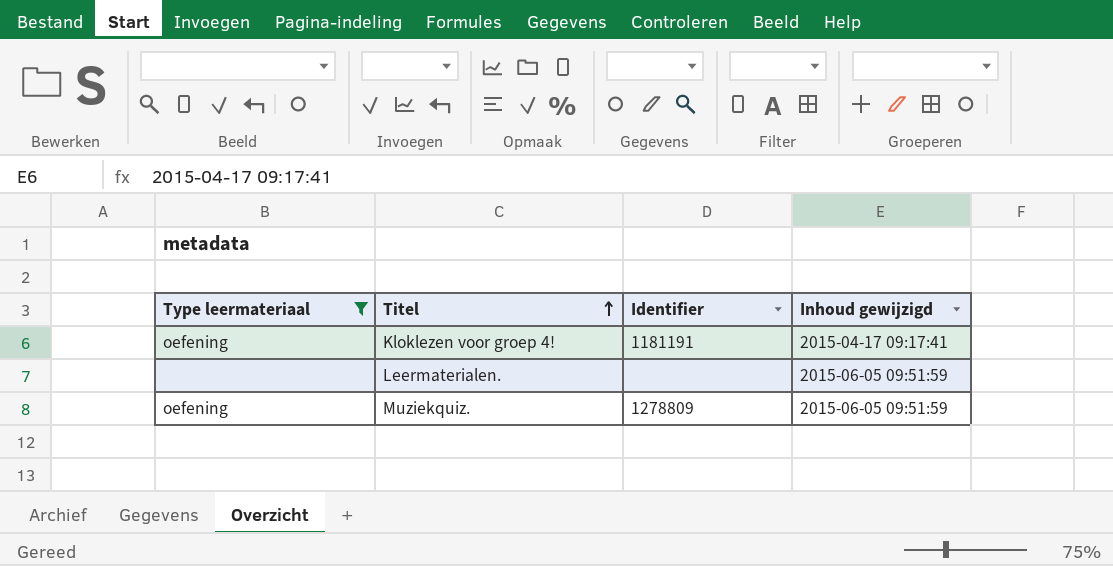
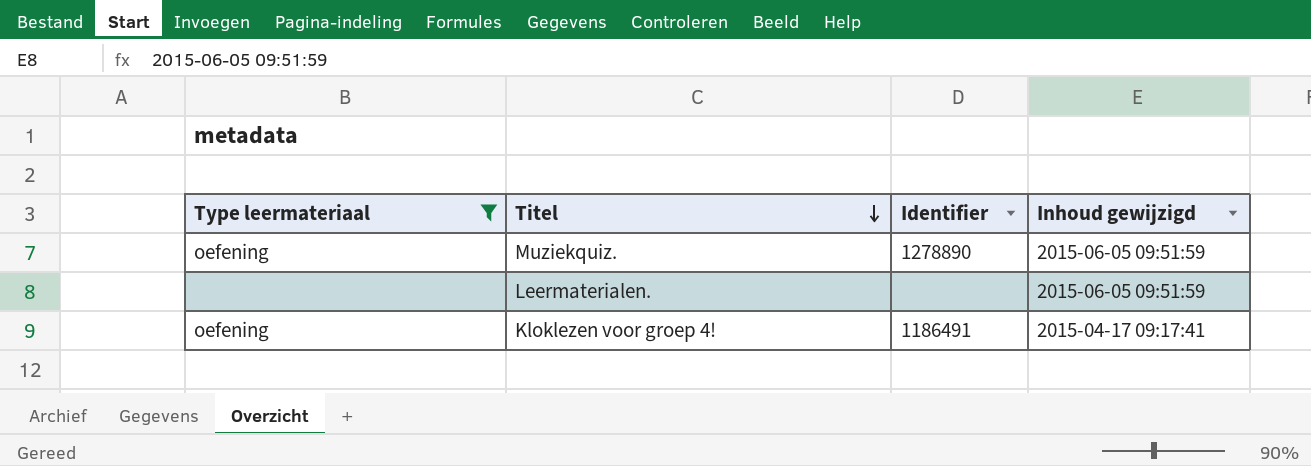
row order: Titel ascending -> Titel descending
Muziekquiz. | Identifier: 1278809 -> 1278890
Kloklezen voor groep 4! | Identifier: 1181191 -> 1186491

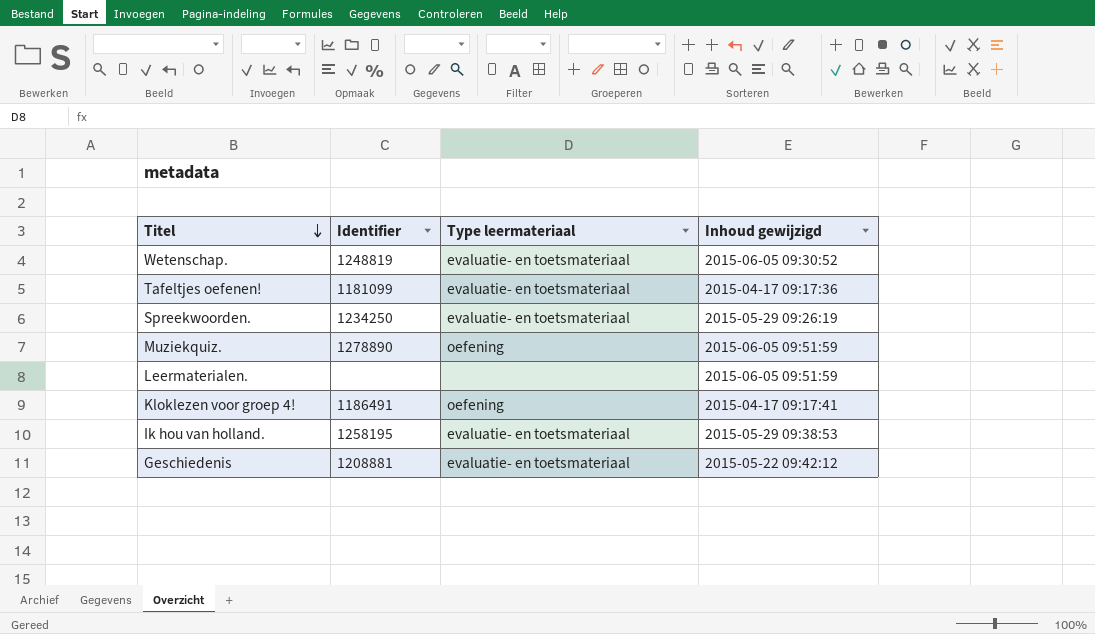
filter: Type leermateriaal != evaluatie- en toetsmateriaal -> none
column Type leermateriaal | position: 1 -> 3

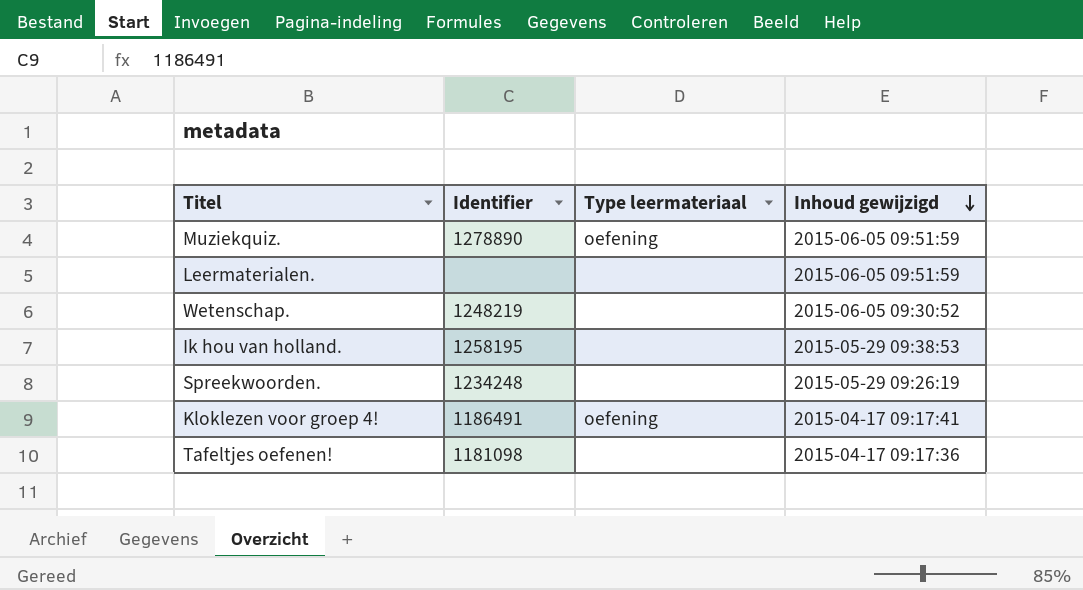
row order: Titel descending -> Inhoud gewijzigd descending
row Geschiedenis: 1208881 | evaluatie- en toetsmateriaal | 2015-05-22 09:42:12 -> none
Wetenschap. | Identifier: 1248819 -> 1248219
Wetenschap. | Type leermateriaal: evaluatie- en toetsmateriaal -> none
Ik hou van holland. | Type leermateriaal: evaluatie- en toetsmateriaal -> none
Spreekwoorden. | Identifier: 1234250 -> 1234248
Spreekwoorden. | Type leermateriaal: evaluatie- en toetsmateriaal -> none
Tafeltjes oefenen! | Identifier: 1181099 -> 1181098
Tafeltjes oefenen! | Type leermateriaal: evaluatie- en toetsmateriaal -> none

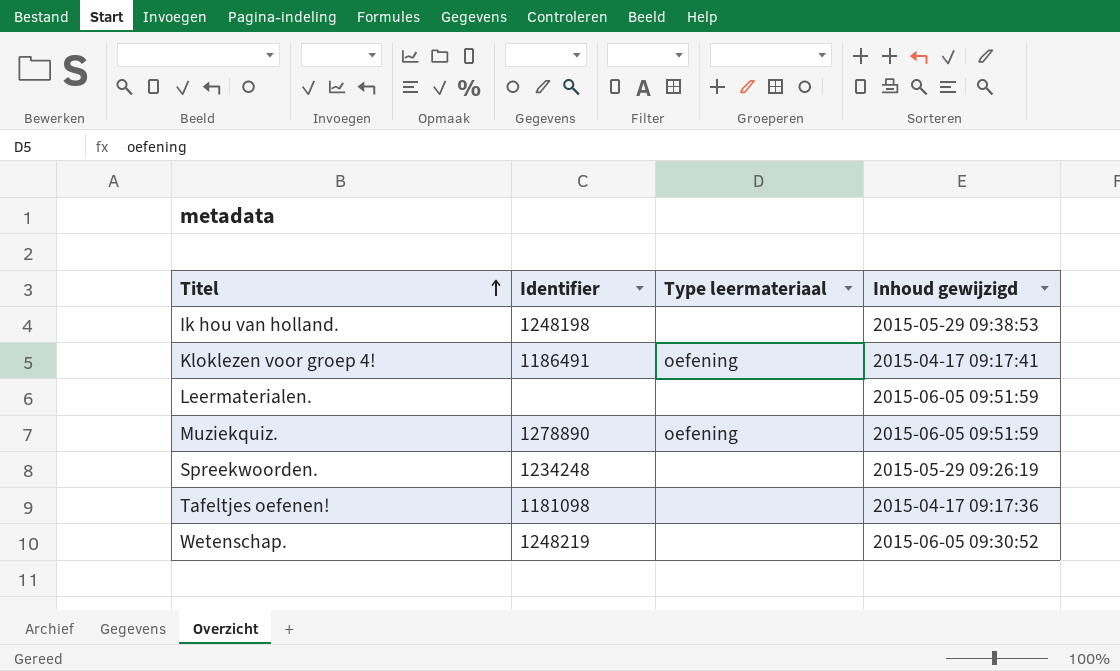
row order: Inhoud gewijzigd descending -> Titel ascending
Ik hou van holland. | Identifier: 1258195 -> 1248198

